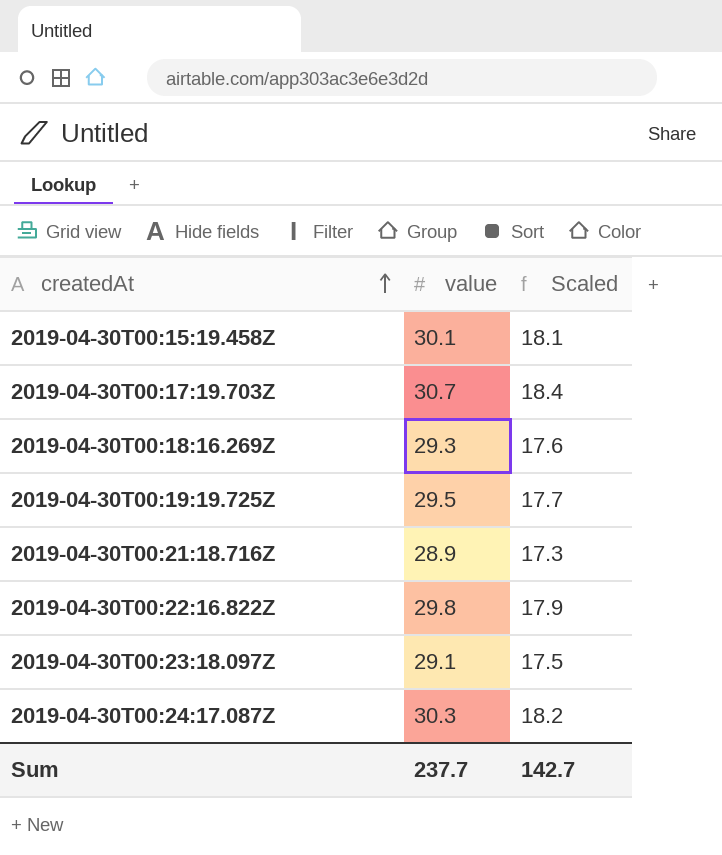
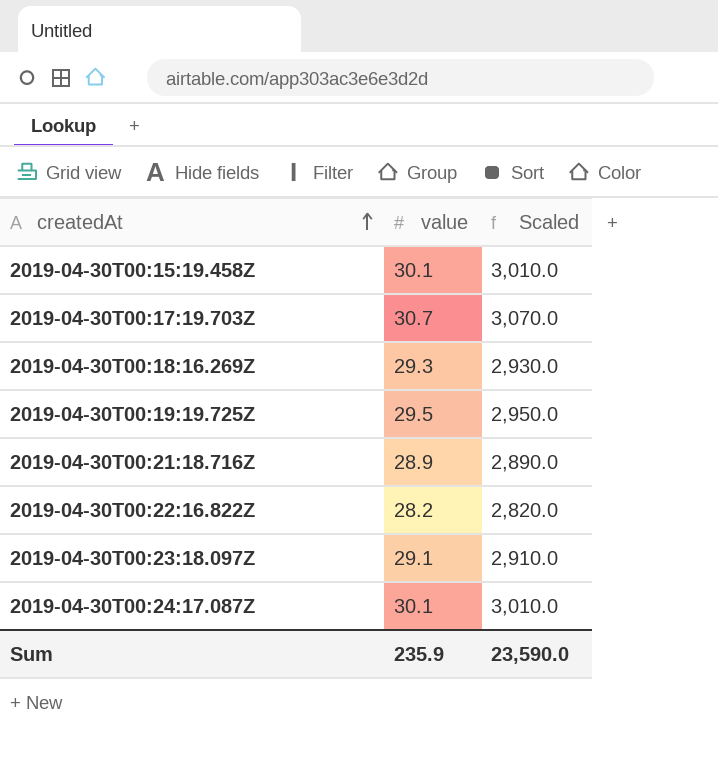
column Scaled | formula: [value] * 0.6 -> [value] * 100
2019-04-30T00:22:16.822Z | value: 29.8 -> 28.2
2019-04-30T00:24:17.087Z | value: 30.3 -> 30.1
Sum | value: 237.7 -> 235.9
Sum | Scaled: 142.7 -> 23,590.0

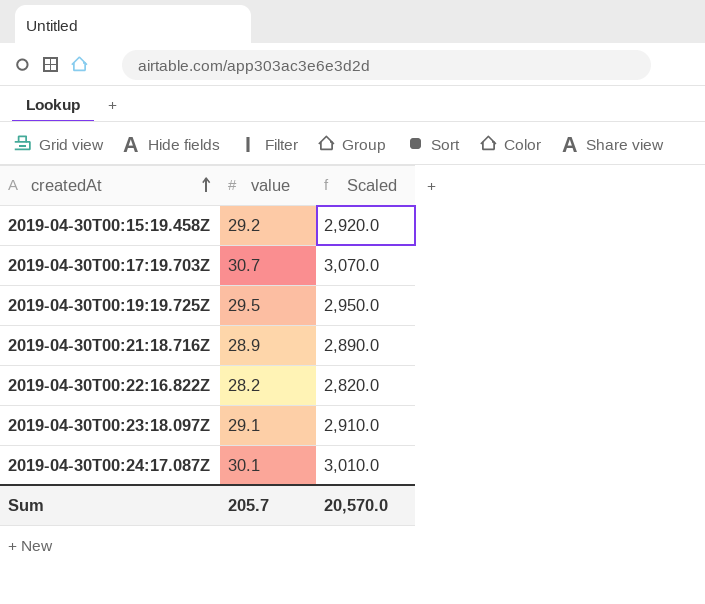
row 2019-04-30T00:18:16.269Z: 29.3 | 2,930.0 -> none
2019-04-30T00:15:19.458Z | value: 30.1 -> 29.2
2019-04-30T00:15:19.458Z | Scaled: 3,010.0 -> 2,920.0
Sum | value: 235.9 -> 205.7
Sum | Scaled: 23,590.0 -> 20,570.0

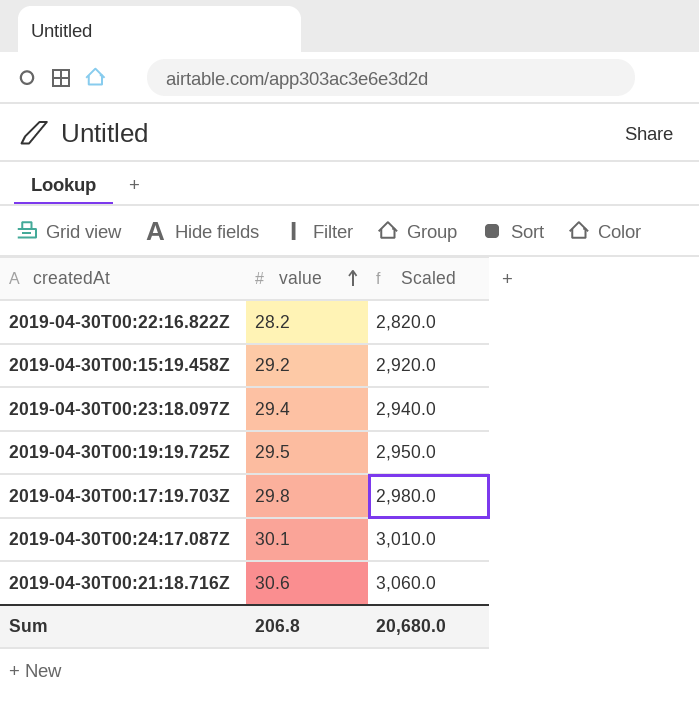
row order: createdAt ascending -> value ascending
2019-04-30T00:23:18.097Z | value: 29.1 -> 29.4
2019-04-30T00:23:18.097Z | Scaled: 2,910.0 -> 2,940.0
2019-04-30T00:17:19.703Z | value: 30.7 -> 29.8
2019-04-30T00:17:19.703Z | Scaled: 3,070.0 -> 2,980.0
2019-04-30T00:21:18.716Z | value: 28.9 -> 30.6
2019-04-30T00:21:18.716Z | Scaled: 2,890.0 -> 3,060.0
Sum | value: 205.7 -> 206.8
Sum | Scaled: 20,570.0 -> 20,680.0

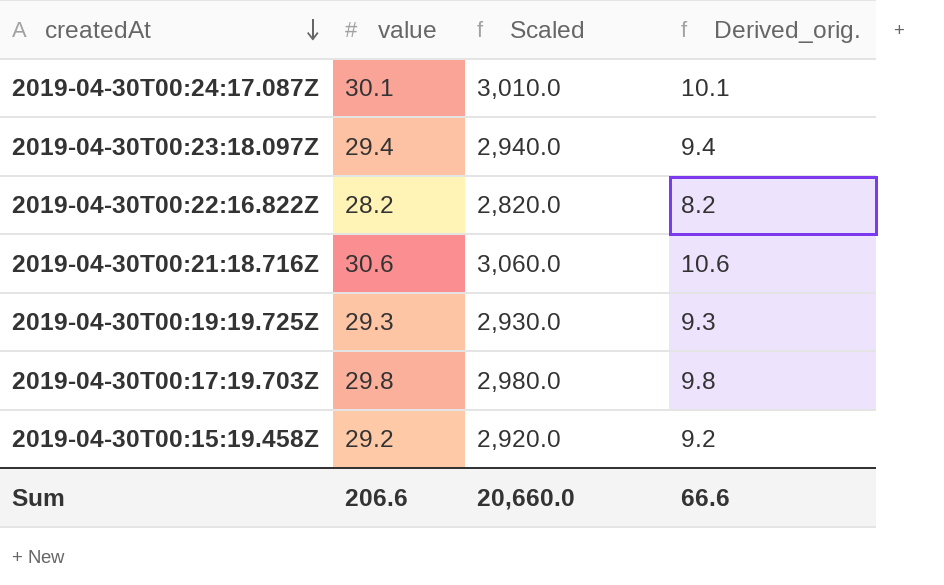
row order: value ascending -> createdAt descending
column Derived_orig. | formula: none -> [value] - 20
2019-04-30T00:19:19.725Z | value: 29.5 -> 29.3
2019-04-30T00:19:19.725Z | Scaled: 2,950.0 -> 2,930.0
Sum | value: 206.8 -> 206.6
Sum | Scaled: 20,680.0 -> 20,660.0

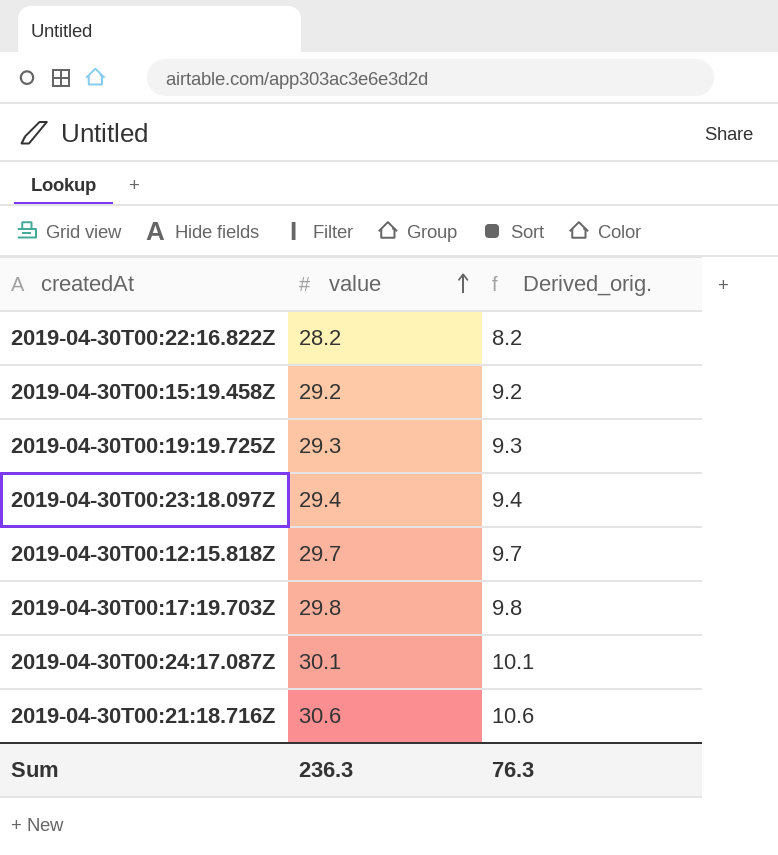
row order: createdAt descending -> value ascending
column Scaled | formula: [value] * 100 -> none
row 2019-04-30T00:12:15.818Z: none -> 29.7 | 9.7
Sum | value: 206.6 -> 236.3
Sum | Derived_orig.: 66.6 -> 76.3

